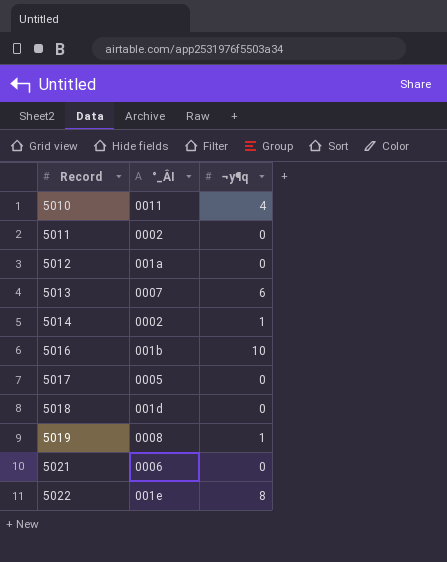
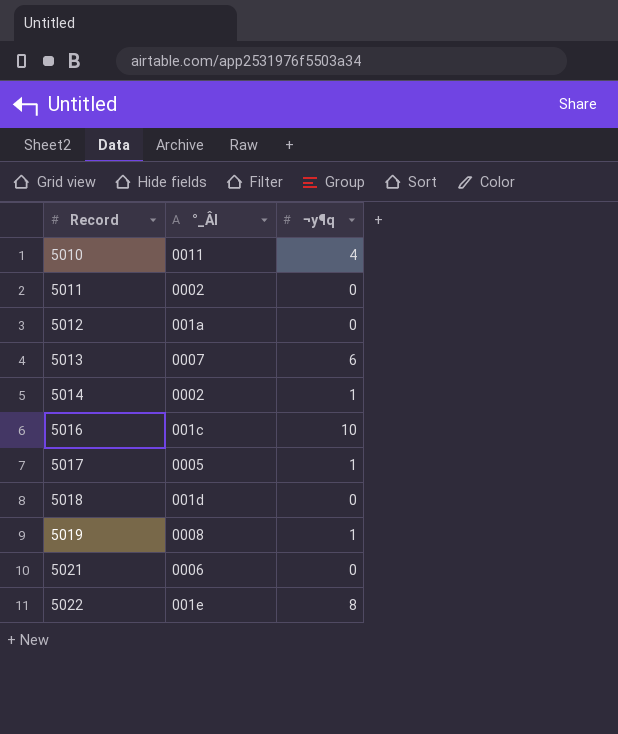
5016 | °_ÂI: 001b -> 001c
5017 | ¬y¶q: 0 -> 1

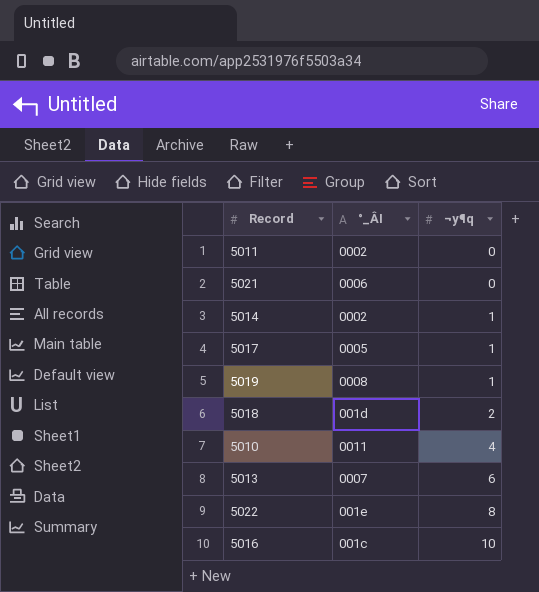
row order: Record ascending -> ¬y¶q ascending
row 5012: 001a | 0 -> none
5018 | ¬y¶q: 0 -> 2

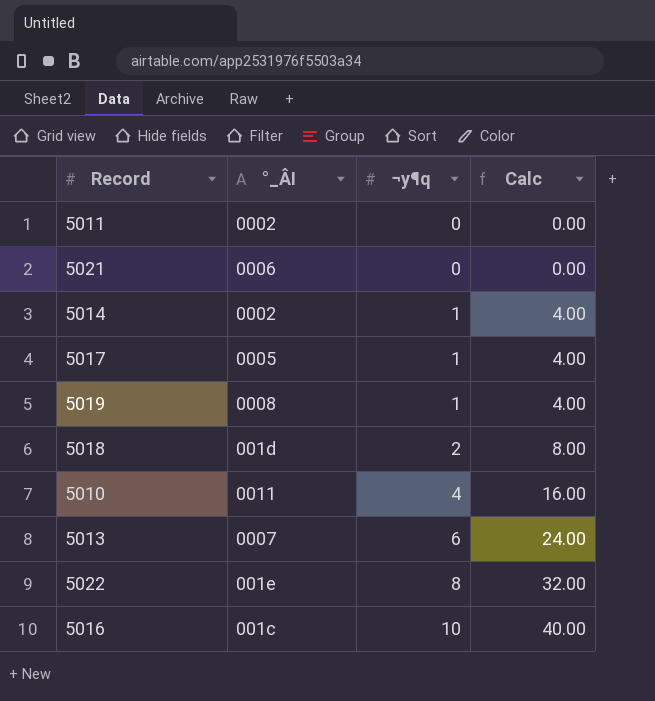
column Calc | formula: none -> [¬y¶q] * 4

